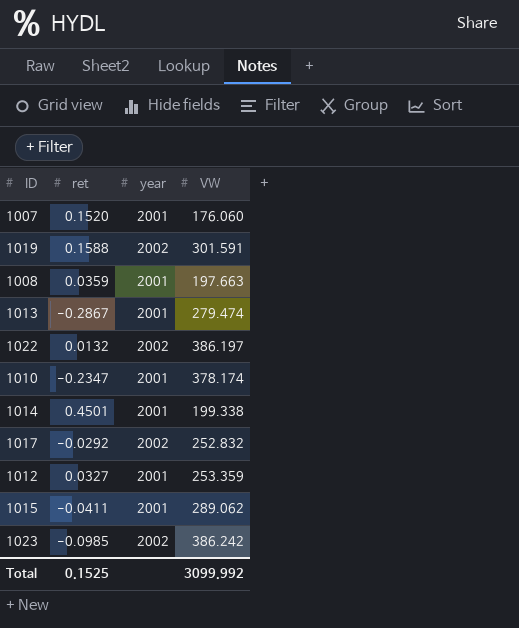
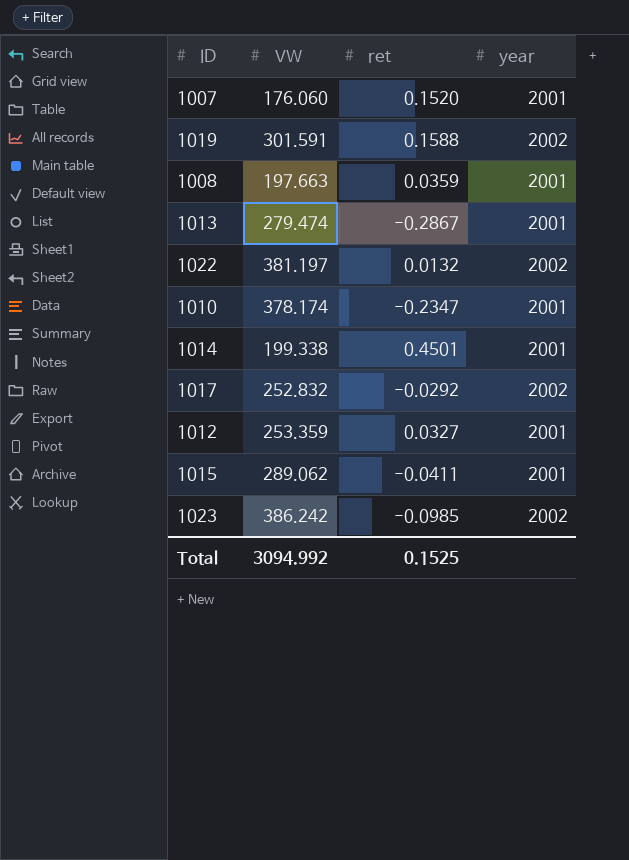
column VW | position: 4 -> 2
1022 | VW: 386.197 -> 381.197
Total | VW: 3099.992 -> 3094.992

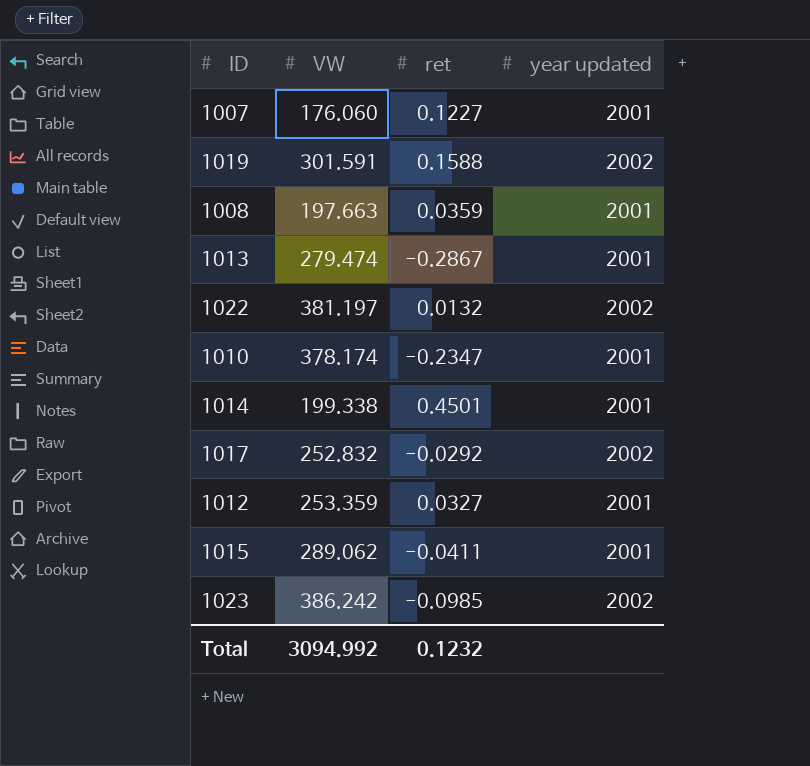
column name: year -> year updated
1007 | ret: 0.1520 -> 0.1227
Total | ret: 0.1525 -> 0.1232

